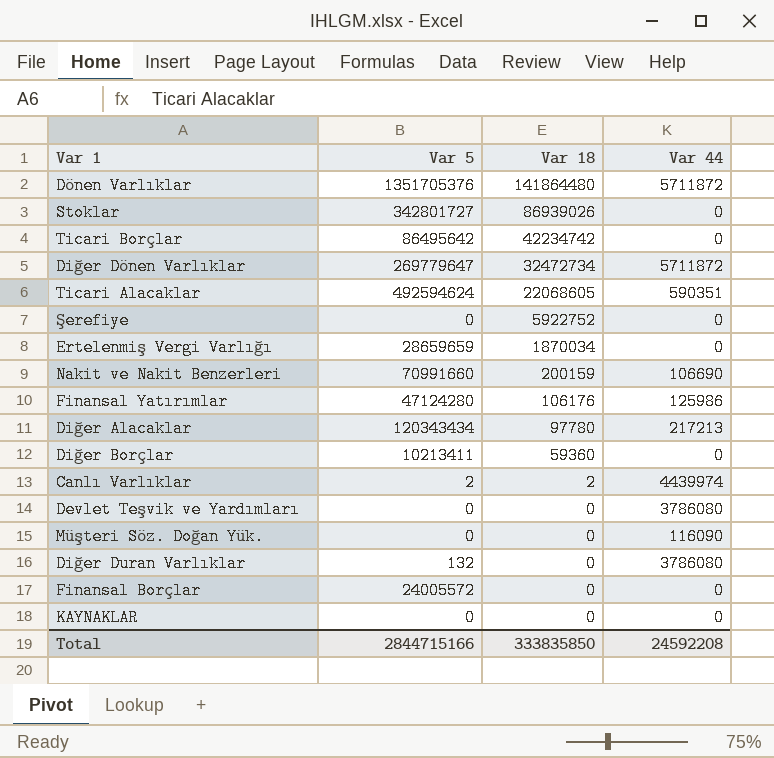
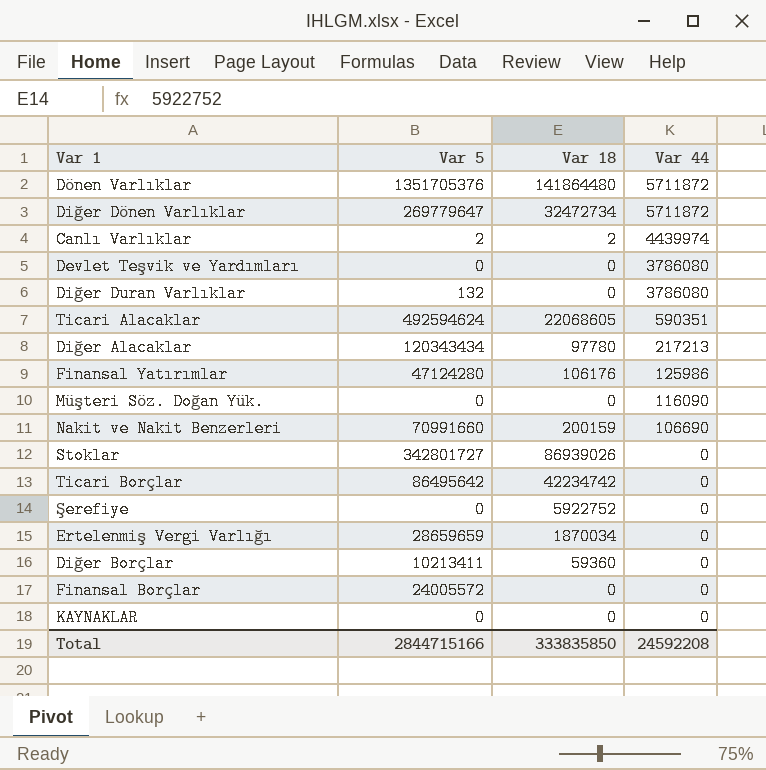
row order: Var 18 descending -> Var 44 descending

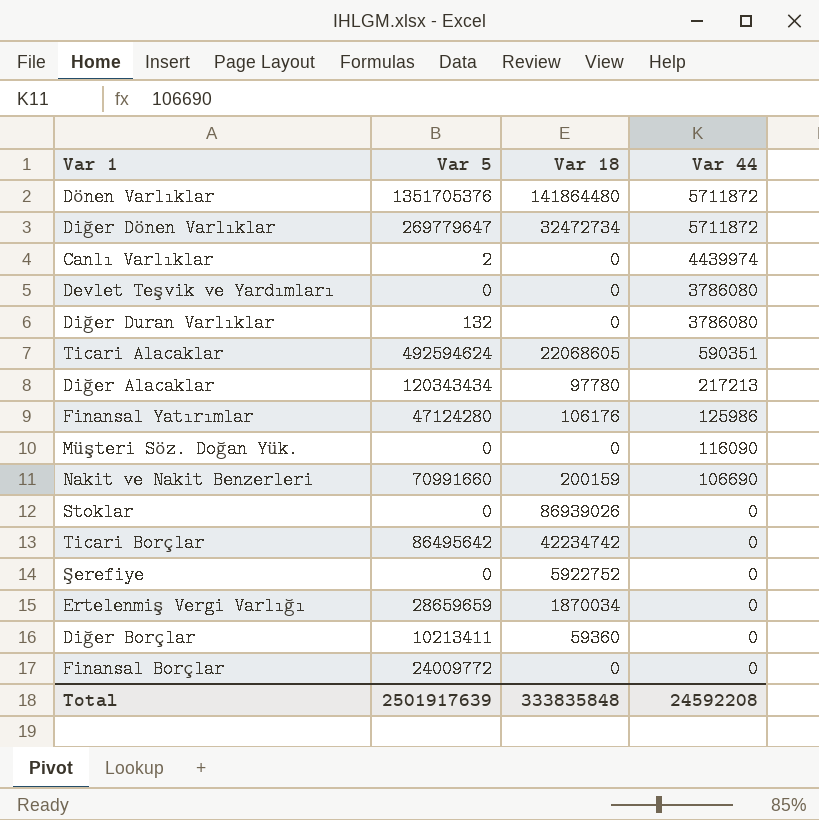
row KAYNAKLAR: 0 | 0 | 0 -> none
Canlı Varlıklar | Var 18: 2 -> 0
Stoklar | Var 5: 342801727 -> 0
Finansal Borçlar | Var 5: 24005572 -> 24009772
Total | Var 5: 2844715166 -> 2501917639
Total | Var 18: 333835850 -> 333835848

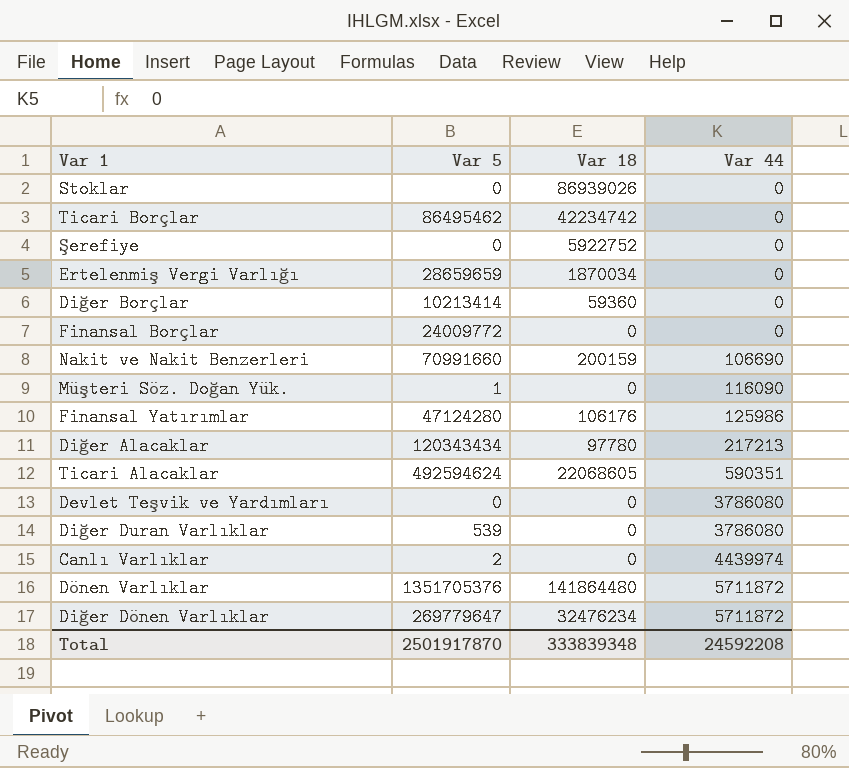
row order: Var 44 descending -> Var 44 ascending
Ticari Borçlar | Var 5: 86495642 -> 86495462
Diğer Borçlar | Var 5: 10213411 -> 10213414
Müşteri Söz. Doğan Yük. | Var 5: 0 -> 1
Diğer Duran Varlıklar | Var 5: 132 -> 539
Diğer Dönen Varlıklar | Var 18: 32472734 -> 32476234
Total | Var 5: 2501917639 -> 2501917870
Total | Var 18: 333835848 -> 333839348

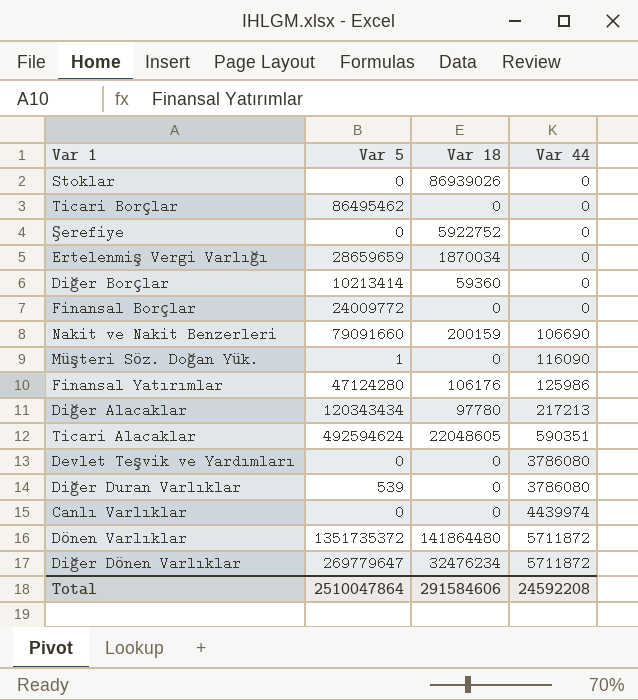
Ticari Borçlar | Var 18: 42234742 -> 0
Nakit ve Nakit Benzerleri | Var 5: 70991660 -> 79091660
Ticari Alacaklar | Var 18: 22068605 -> 22048605
Canlı Varlıklar | Var 5: 2 -> 0
Dönen Varlıklar | Var 5: 1351705376 -> 1351735372
Total | Var 5: 2501917870 -> 2510047864
Total | Var 18: 333839348 -> 291584606

